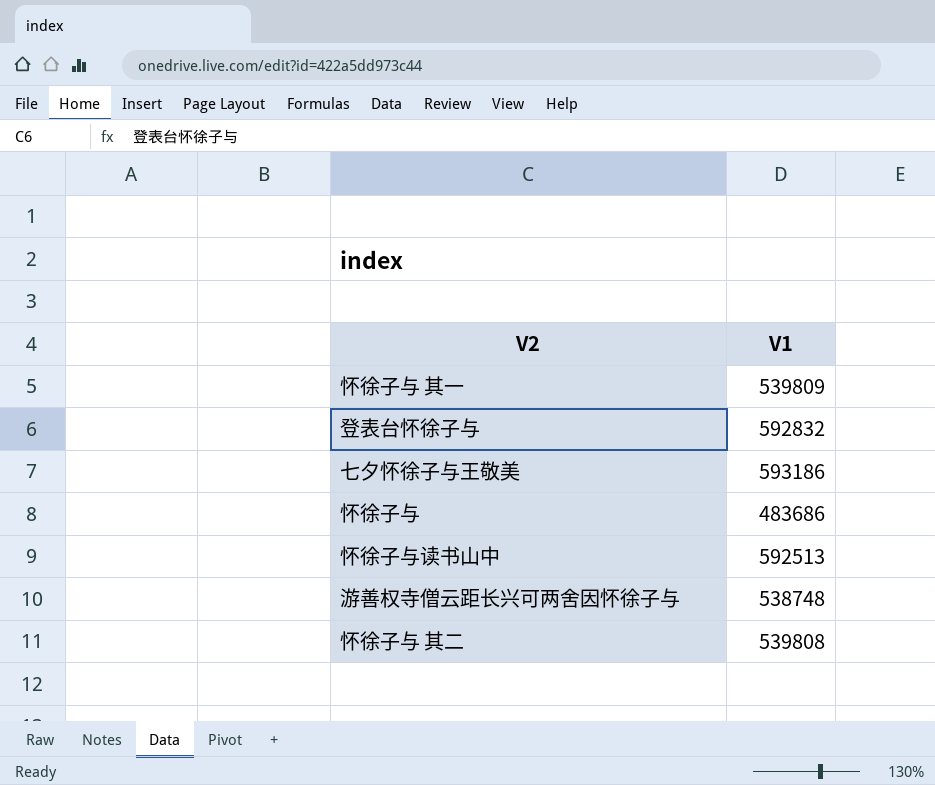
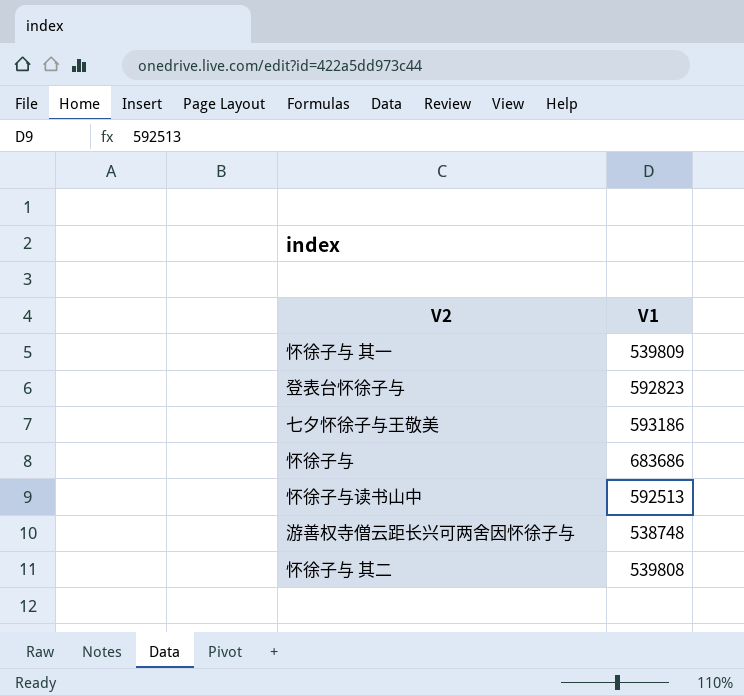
登表台怀徐子与 | V1: 592832 -> 592823
怀徐子与 | V1: 483686 -> 683686

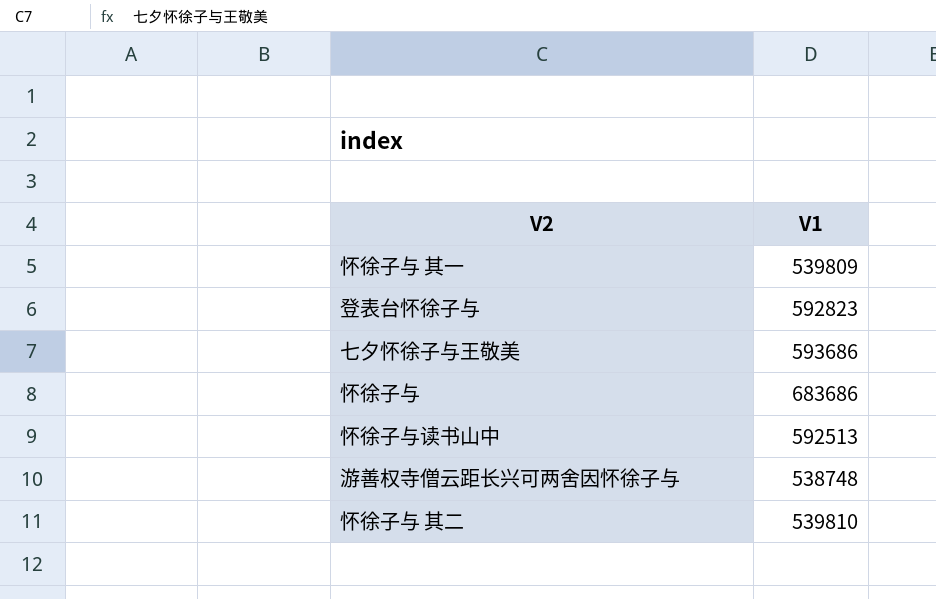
七夕怀徐子与王敬美 | V1: 593186 -> 593686
怀徐子与 其二 | V1: 539808 -> 539810

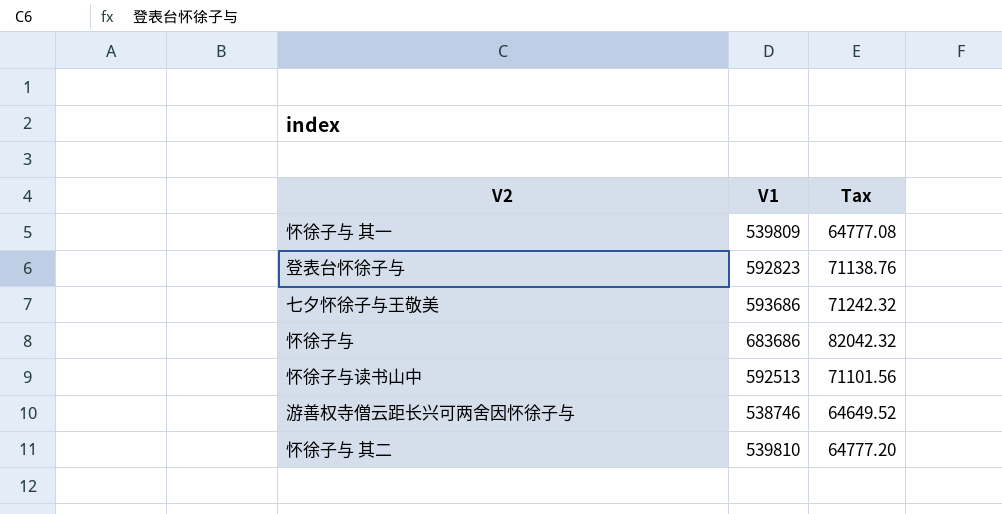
column Tax | formula: none -> [V1] * 0.12
游善权寺僧云距长兴可两舍因怀徐子与 | V1: 538748 -> 538746

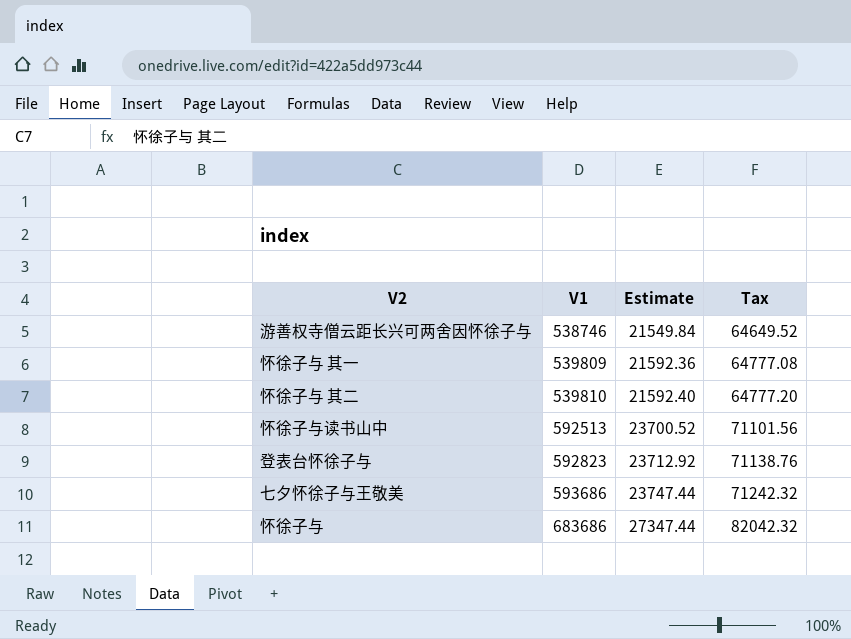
row order: none -> V1 ascending
column Estimate | formula: none -> [V1] * 0.04

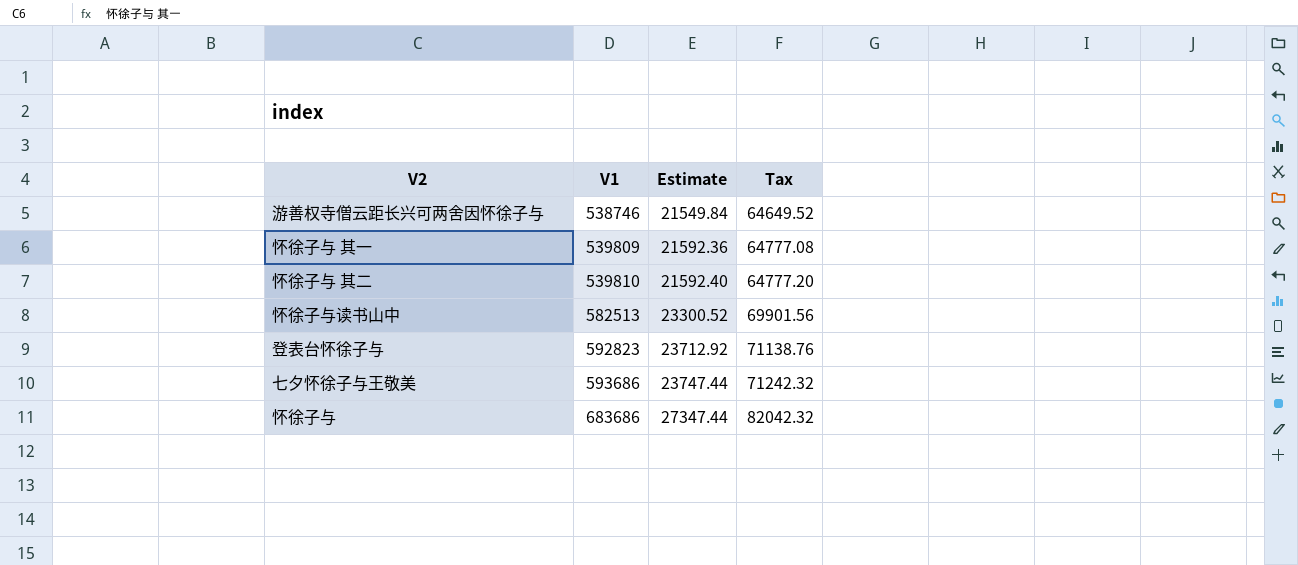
怀徐子与读书山中 | V1: 592513 -> 582513
怀徐子与读书山中 | Estimate: 23700.52 -> 23300.52
怀徐子与读书山中 | Tax: 71101.56 -> 69901.56

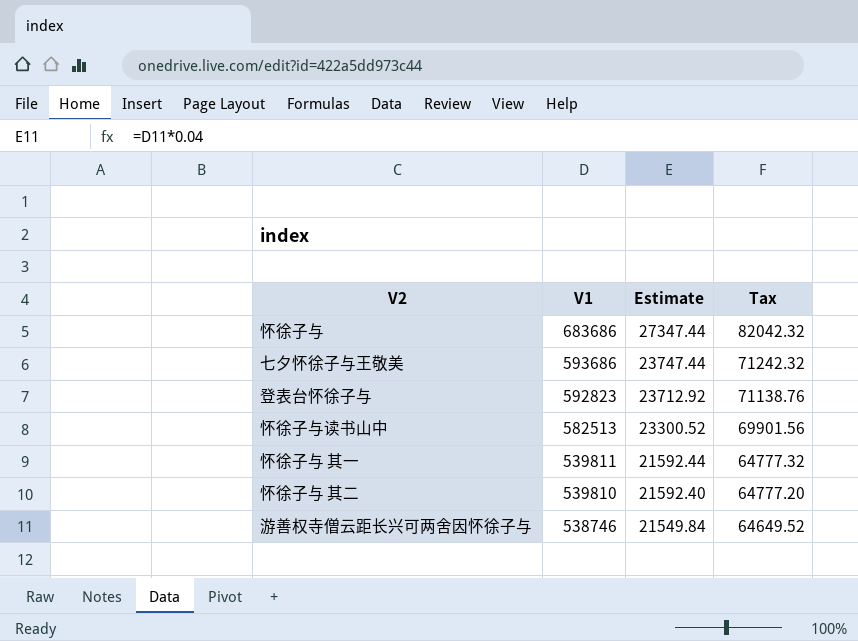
row order: V1 ascending -> V1 descending
怀徐子与 其一 | V1: 539809 -> 539811
怀徐子与 其一 | Estimate: 21592.36 -> 21592.44
怀徐子与 其一 | Tax: 64777.08 -> 64777.32

